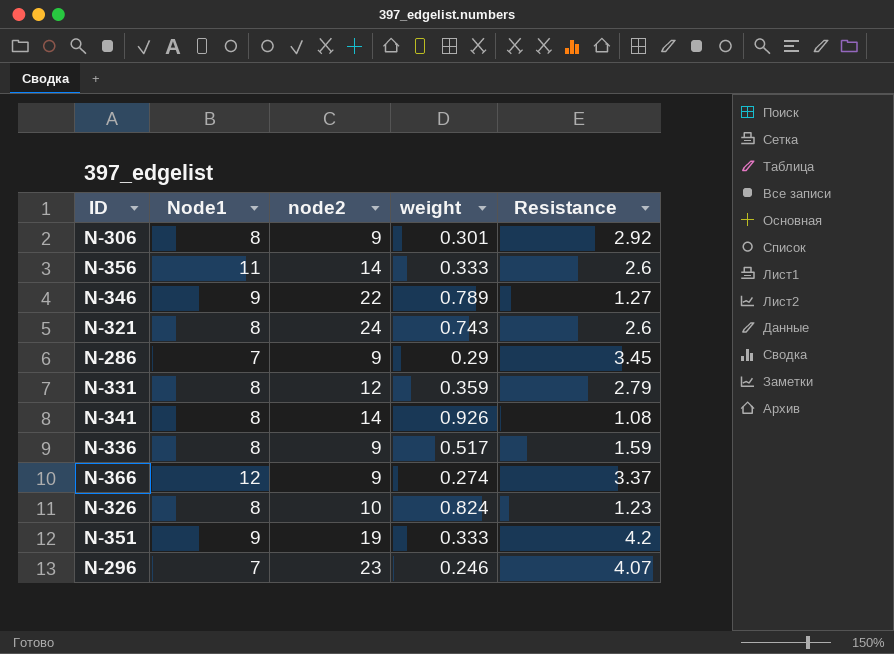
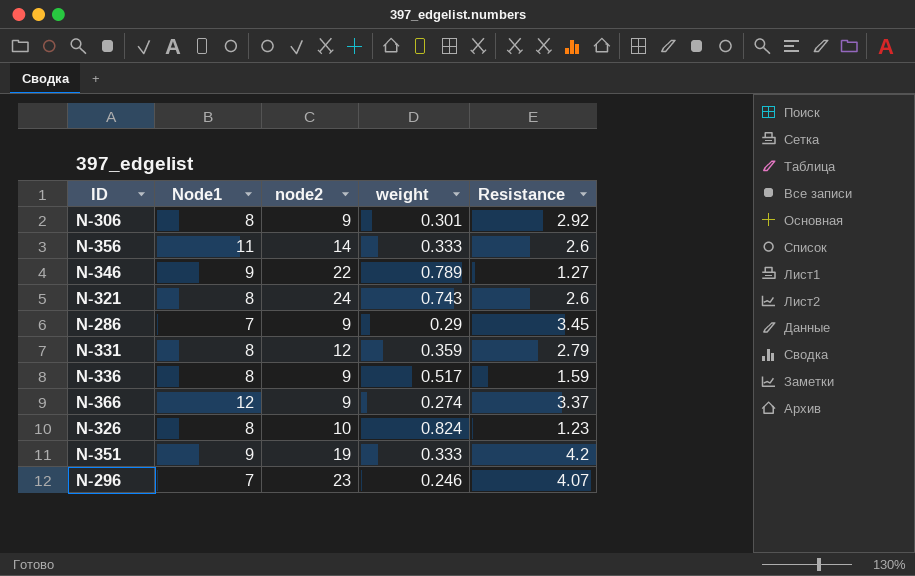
row N-341: 8 | 14 | 0.926 | 1.08 -> none

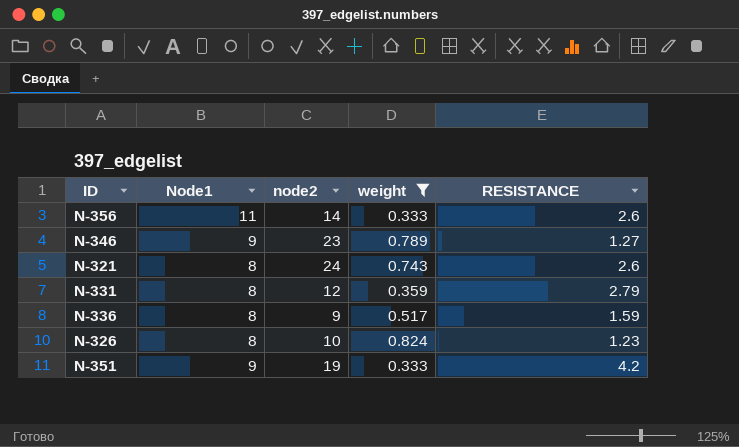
filter: none -> weight >= 0.333
column name: Resistance -> RESISTANCE
N-346 | node2: 22 -> 23

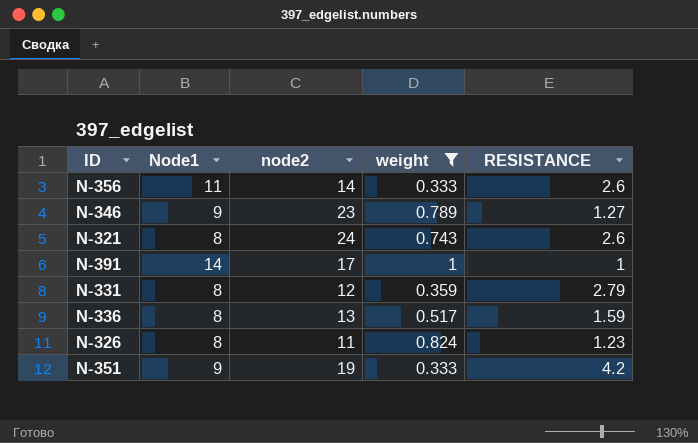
row N-391: none -> 14 | 17 | 1 | 1
N-336 | node2: 9 -> 13
N-326 | node2: 10 -> 11

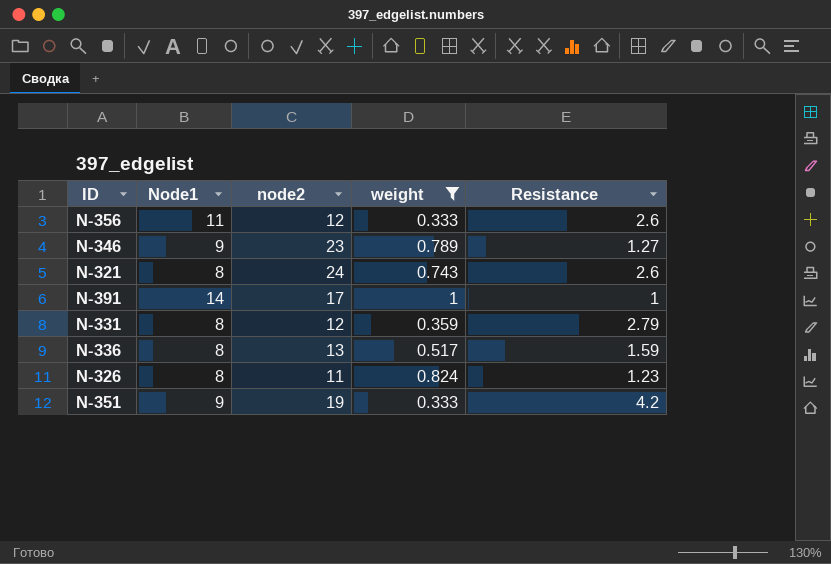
column name: RESISTANCE -> Resistance
N-356 | node2: 14 -> 12

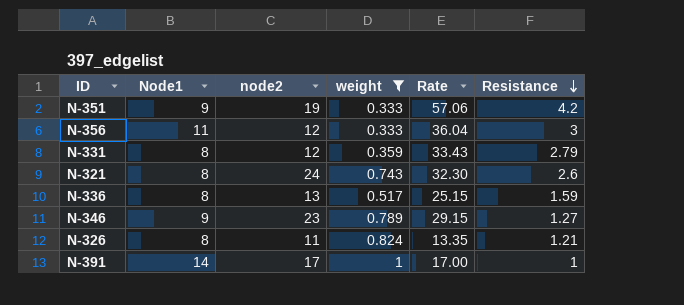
row order: none -> Resistance descending
column Rate | formula: none -> [node2] / [weight]
N-356 | Resistance: 2.6 -> 3
N-326 | Resistance: 1.23 -> 1.21

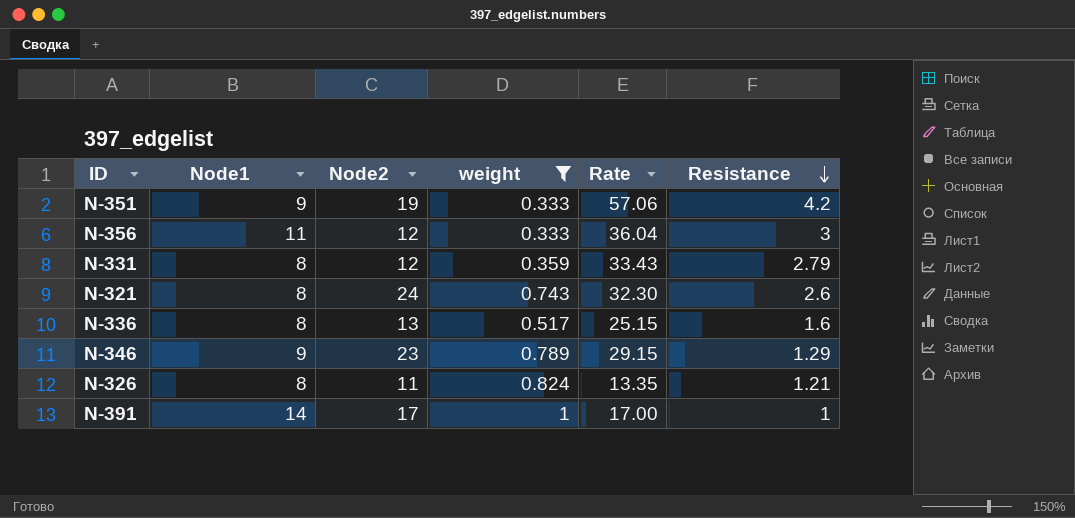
column name: node2 -> Node2
N-336 | Resistance: 1.59 -> 1.6
N-346 | Resistance: 1.27 -> 1.29

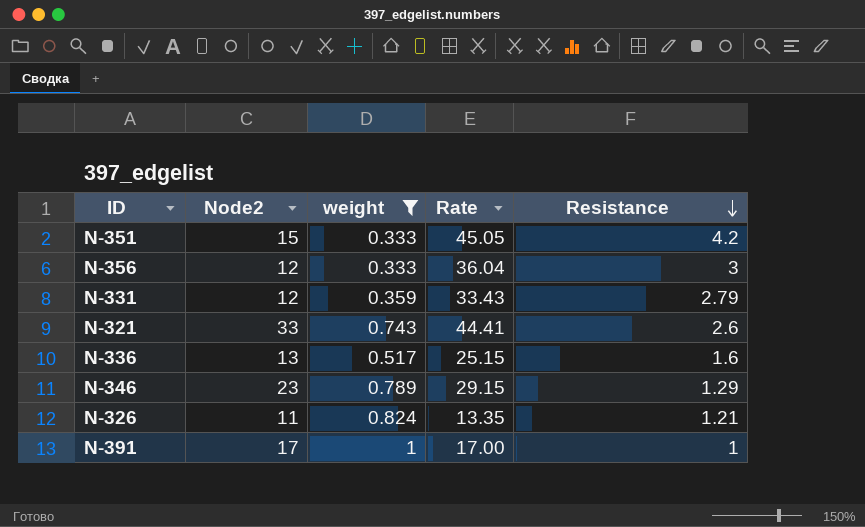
column Node1 | position: 2 -> none
N-351 | Node2: 19 -> 15
N-351 | Rate: 57.06 -> 45.05
N-321 | Node2: 24 -> 33
N-321 | Rate: 32.30 -> 44.41

